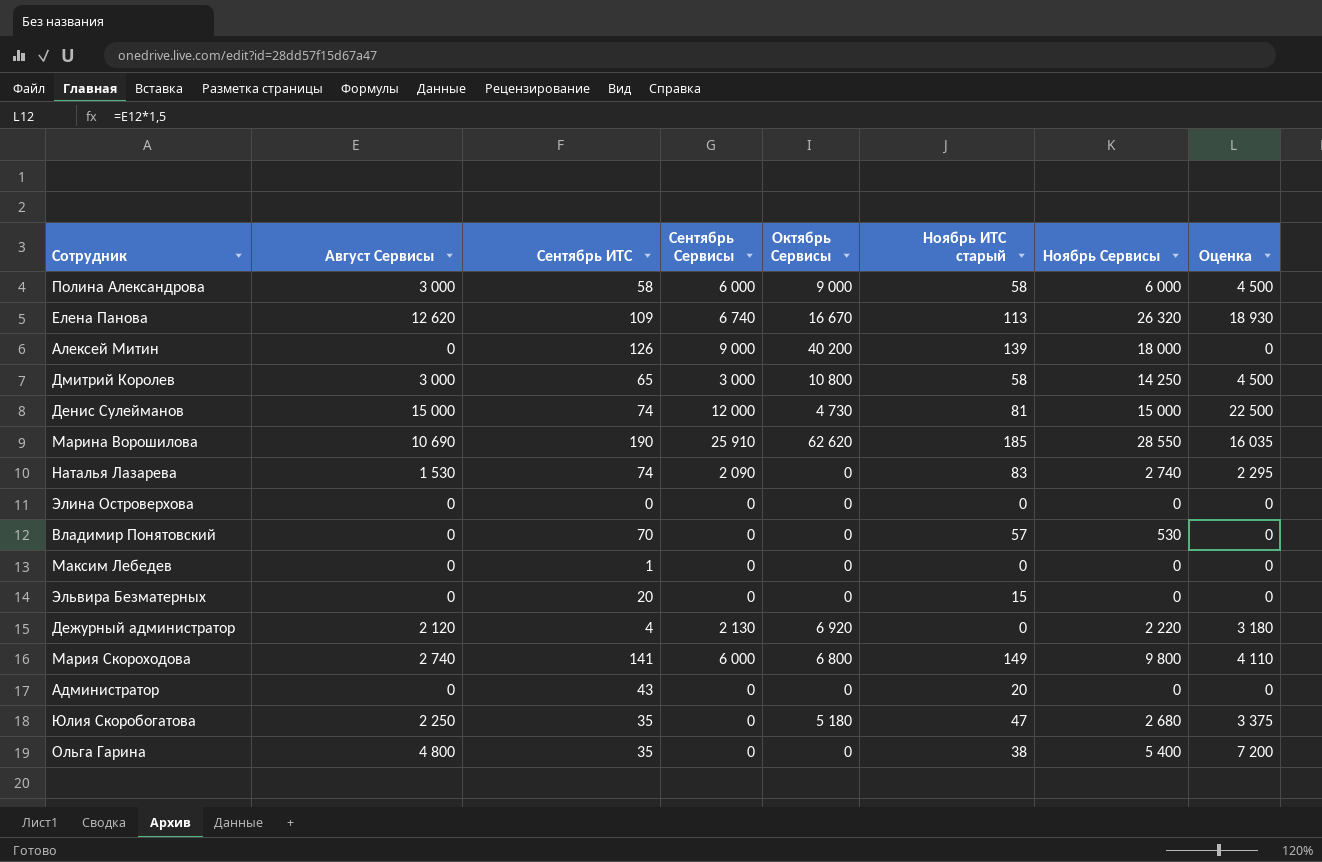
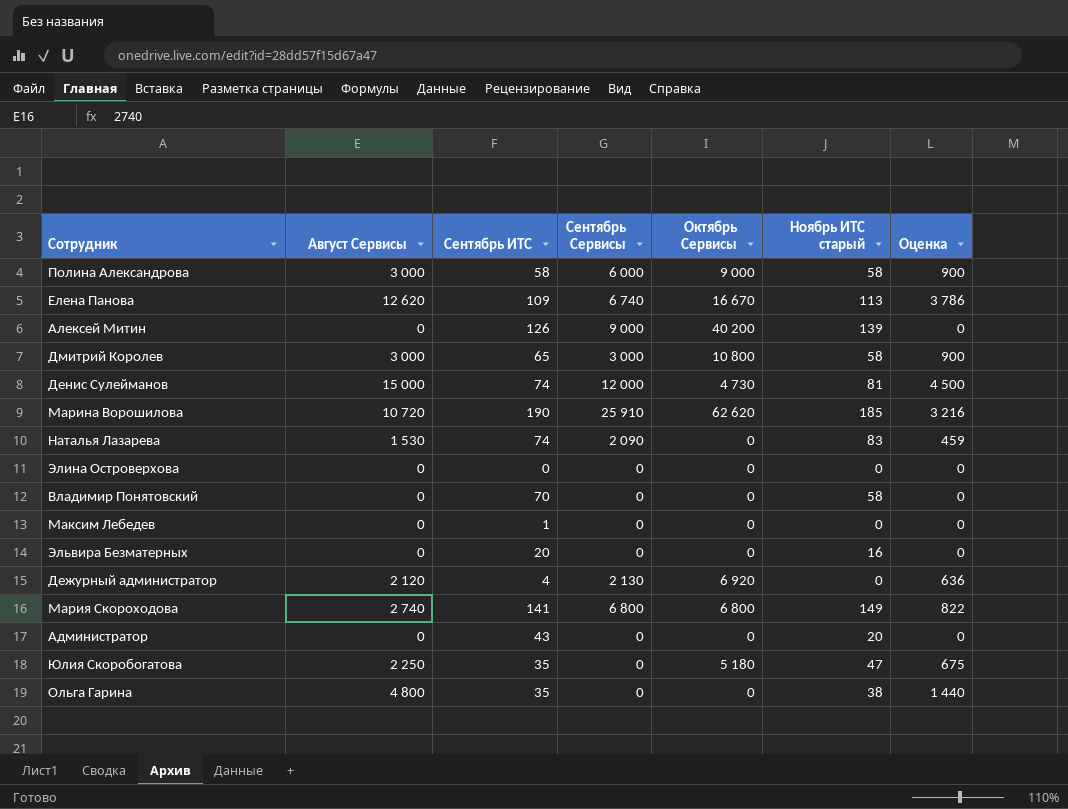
column Ноябрь Сервисы | position: 7 -> none
column Оценка | formula: [Август Сервисы] * 1,5 -> [Август Сервисы] * 0,3
Марина Ворошилова | Август Сервисы: 10 690 -> 10 720
Владимир Понятовский | Ноябрь ИТС старый: 57 -> 58
Эльвира Безматерных | Ноябрь ИТС старый: 15 -> 16
Мария Скороходова | Сентябрь Сервисы: 6 000 -> 6 800

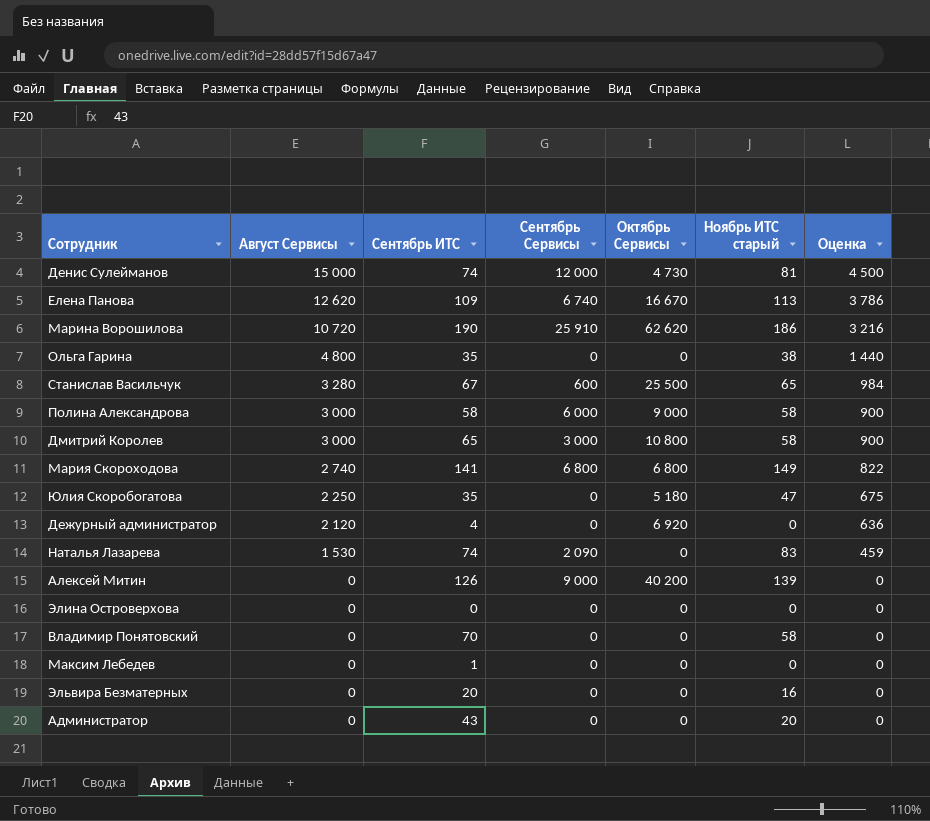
row order: none -> Август Сервисы descending
Марина Ворошилова | Ноябрь ИТС старый: 185 -> 186
row Станислав Васильчук: none -> 3 280 | 67 | 600 | 25 500 | 65 | 984
Дежурный администратор | Сентябрь Сервисы: 2 130 -> 0

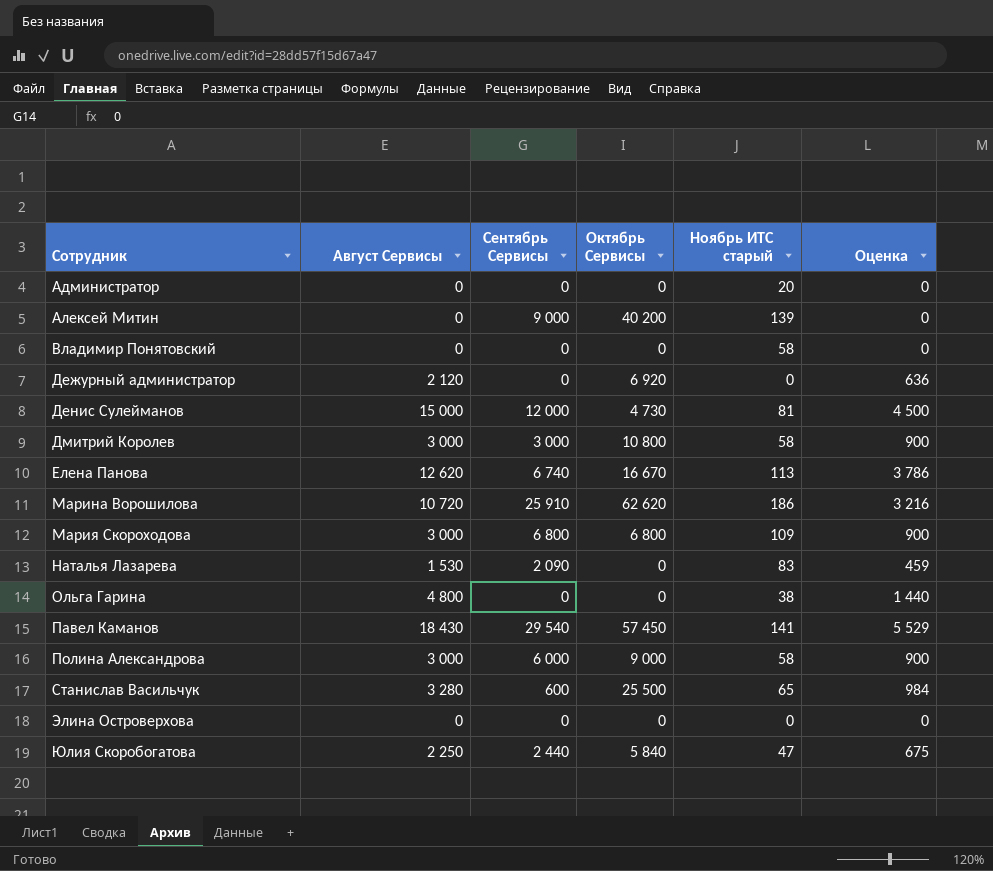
row order: Август Сервисы descending -> Сотрудник ascending
column Сентябрь ИТС | position: 3 -> none
row Максим Лебедев: 0 | 1 | 0 | 0 | 0 | 0 -> none
row Эльвира Безматерных: 0 | 20 | 0 | 0 | 16 | 0 -> none
Мария Скороходова | Август Сервисы: 2 740 -> 3 000
Мария Скороходова | Ноябрь ИТС старый: 149 -> 109
Мария Скороходова | Оценка: 822 -> 900
row Павел Каманов: none -> 18 430 | 29 540 | 57 450 | 141 | 5 529
Юлия Скоробогатова | Сентябрь Сервисы: 0 -> 2 440
Юлия Скоробогатова | Октябрь Сервисы: 5 180 -> 5 840

